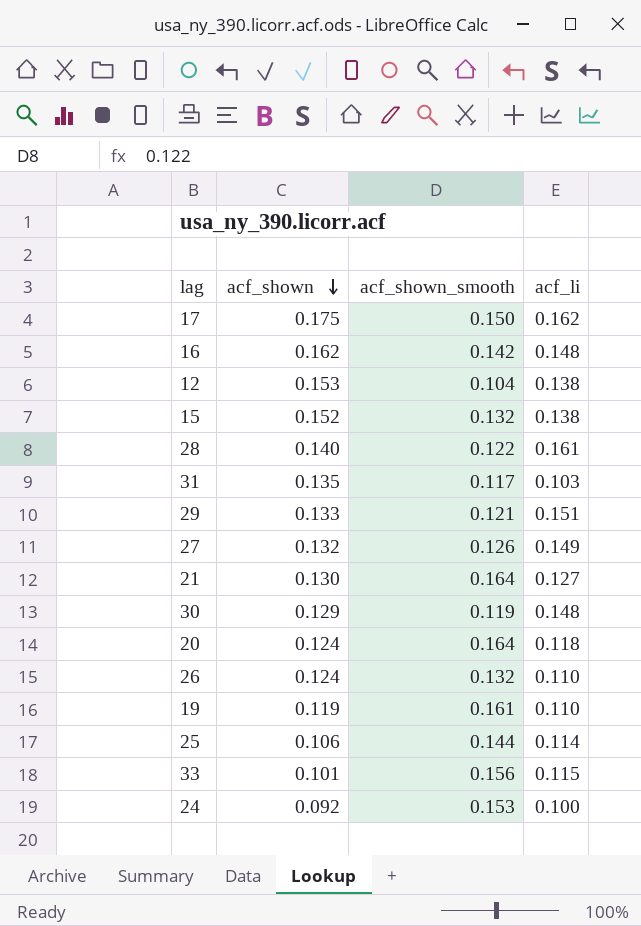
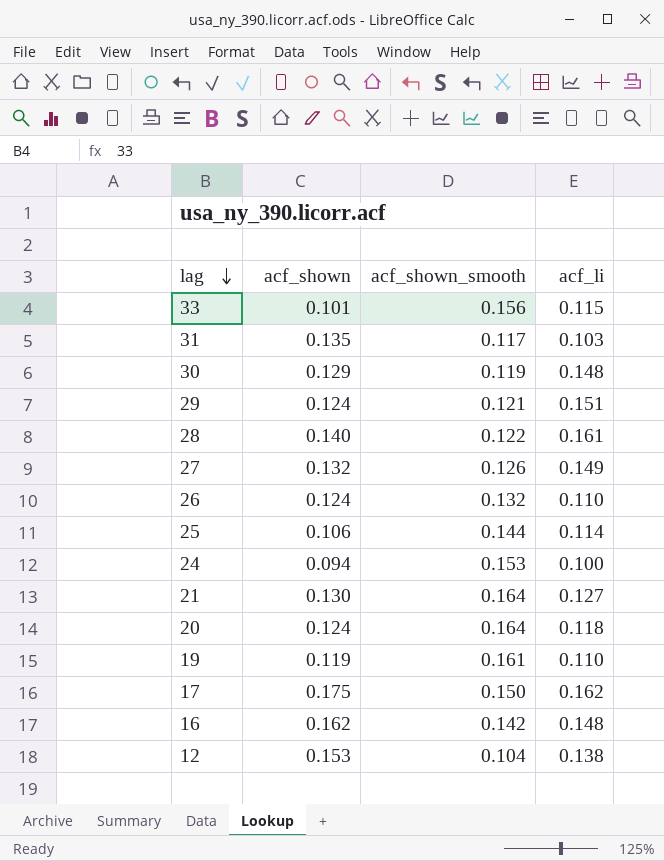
row order: acf_shown descending -> lag descending
row 15: 0.152 | 0.132 | 0.138 -> none
29 | acf_shown: 0.133 -> 0.124
24 | acf_shown: 0.092 -> 0.094

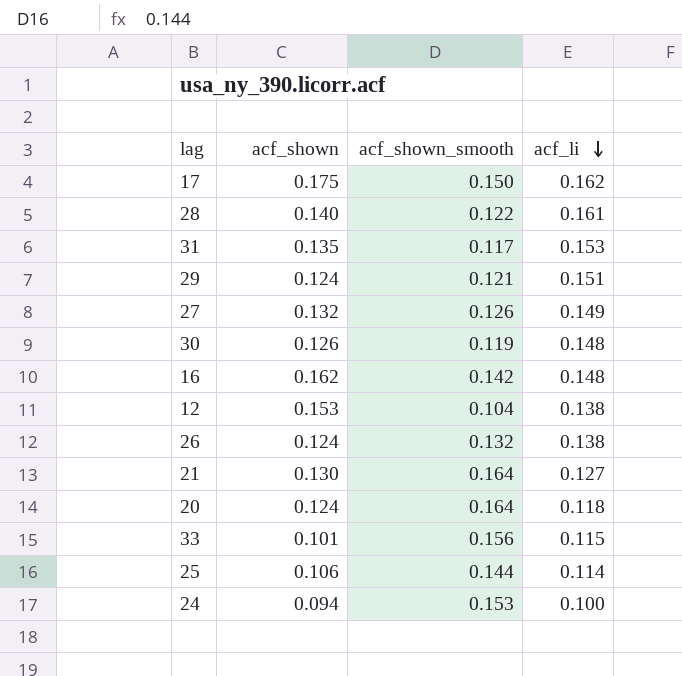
row order: lag descending -> acf_li descending
row 19: 0.119 | 0.161 | 0.110 -> none
31 | acf_li: 0.103 -> 0.153
30 | acf_shown: 0.129 -> 0.126
26 | acf_li: 0.110 -> 0.138

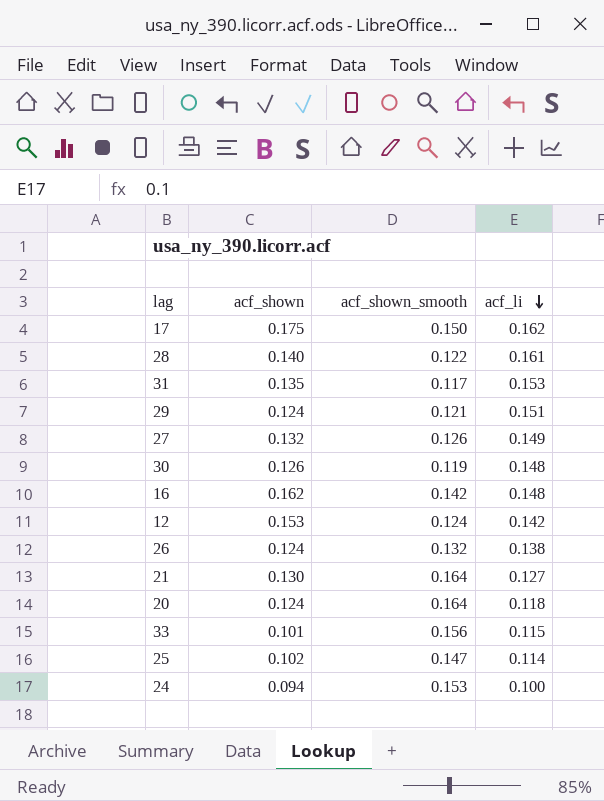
12 | acf_shown_smooth: 0.104 -> 0.124
12 | acf_li: 0.138 -> 0.142
25 | acf_shown: 0.106 -> 0.102
25 | acf_shown_smooth: 0.144 -> 0.147

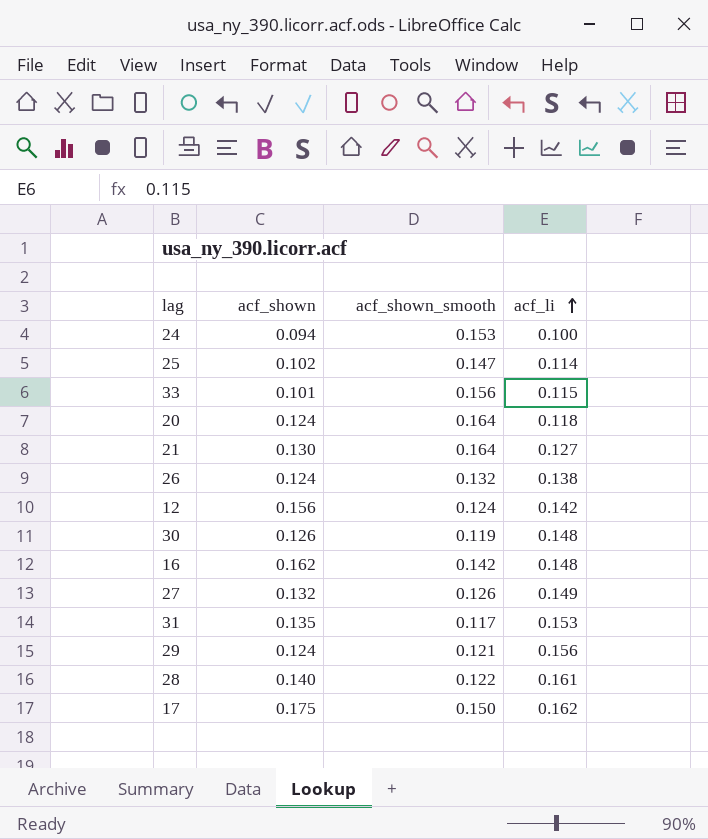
row order: acf_li descending -> acf_li ascending
12 | acf_shown: 0.153 -> 0.156
29 | acf_li: 0.151 -> 0.156

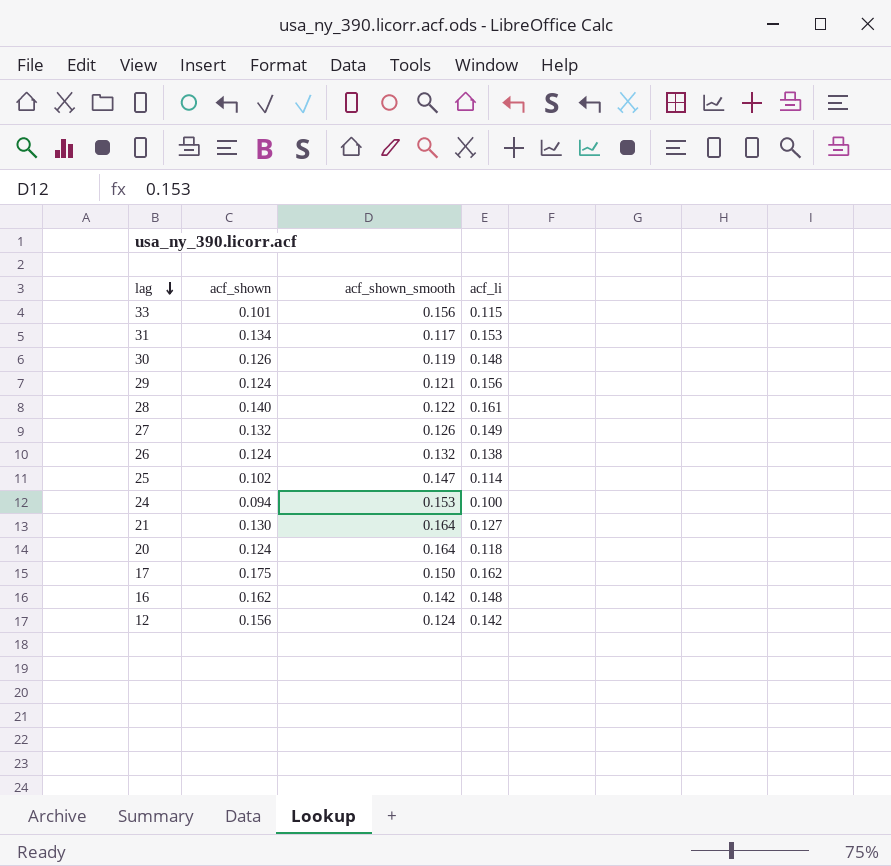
row order: acf_li ascending -> lag descending
31 | acf_shown: 0.135 -> 0.134

